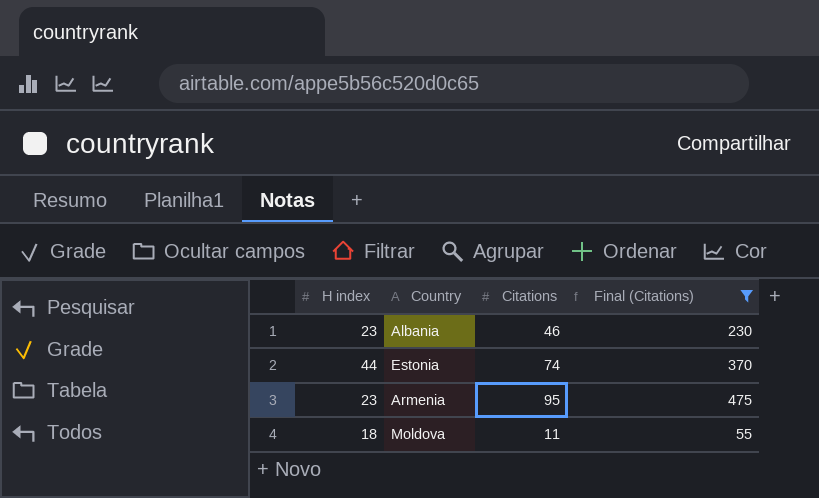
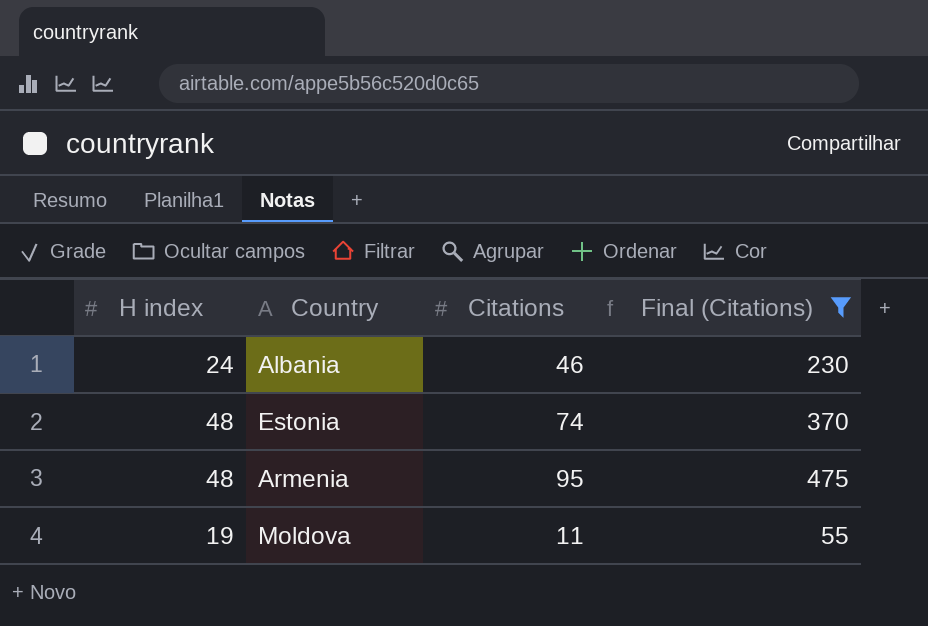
Albania | H index: 23 -> 24
Estonia | H index: 44 -> 48
Armenia | H index: 23 -> 48
Moldova | H index: 18 -> 19

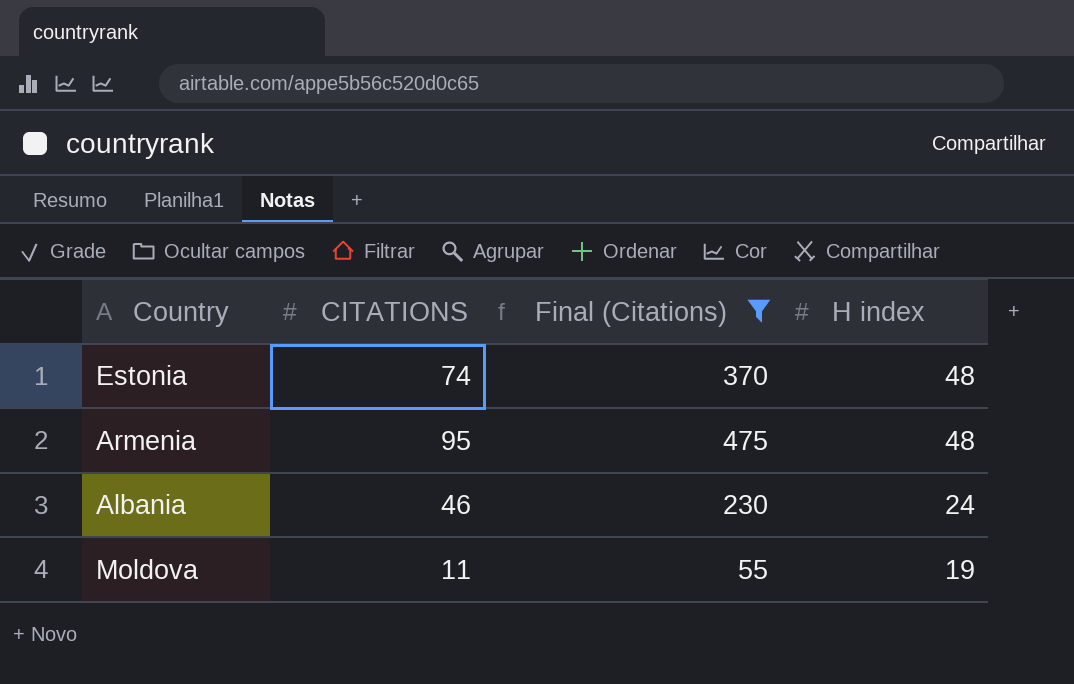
row order: none -> H index descending
column name: Citations -> CITATIONS
column H index | position: 1 -> 4

